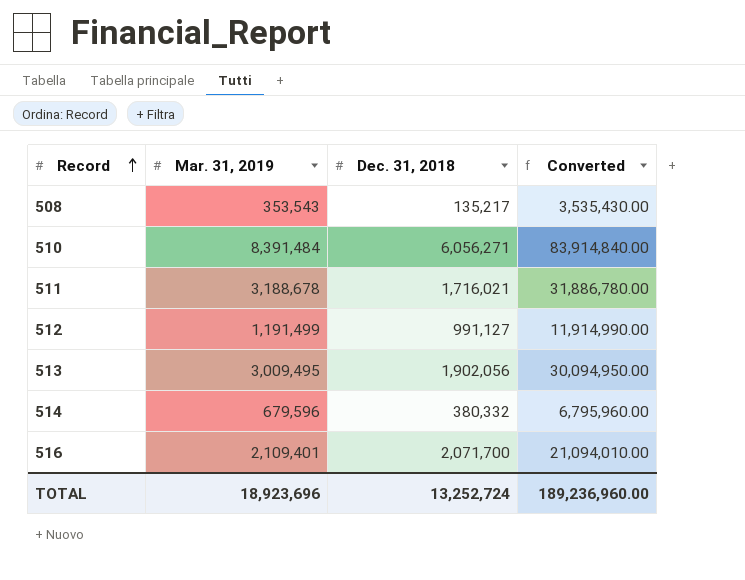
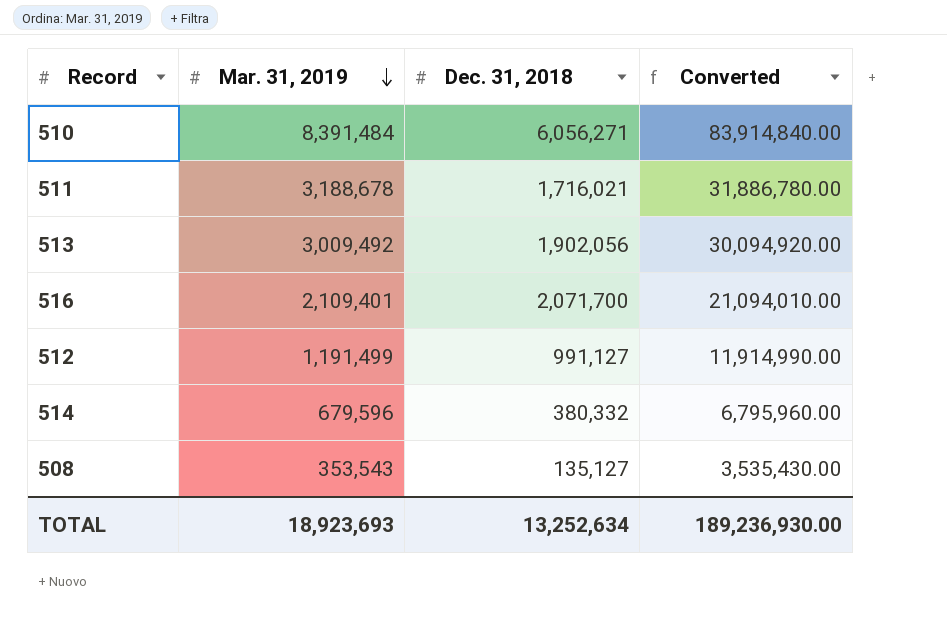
row order: Record ascending -> Mar. 31, 2019 descending
513 | Mar. 31, 2019: 3,009,495 -> 3,009,492
513 | Converted: 30,094,950.00 -> 30,094,920.00
508 | Dec. 31, 2018: 135,217 -> 135,127
TOTAL | Mar. 31, 2019: 18,923,696 -> 18,923,693
TOTAL | Dec. 31, 2018: 13,252,724 -> 13,252,634
TOTAL | Converted: 189,236,960.00 -> 189,236,930.00

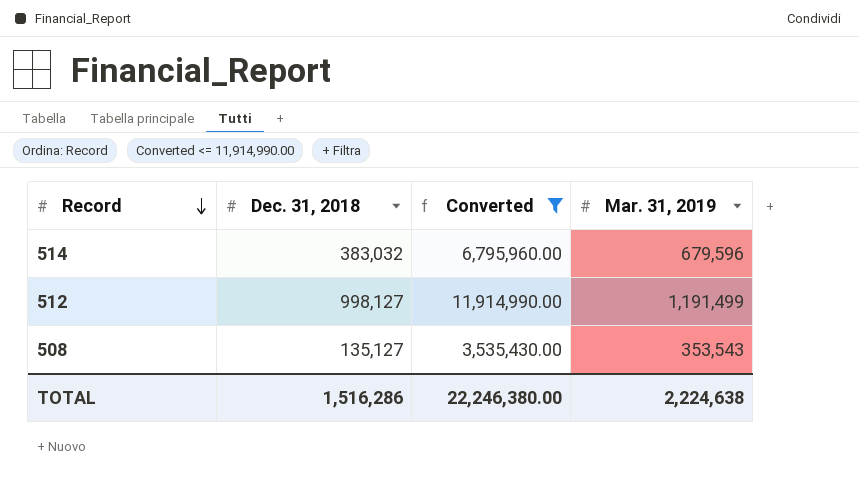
filter: none -> Converted <= 11,914,990.00
row order: Mar. 31, 2019 descending -> Record descending
column Mar. 31, 2019 | position: 2 -> 4
514 | Dec. 31, 2018: 380,332 -> 383,032
512 | Dec. 31, 2018: 991,127 -> 998,127
TOTAL | Dec. 31, 2018: 13,252,634 -> 1,516,286
TOTAL | Converted: 189,236,930.00 -> 22,246,380.00
TOTAL | Mar. 31, 2019: 18,923,693 -> 2,224,638

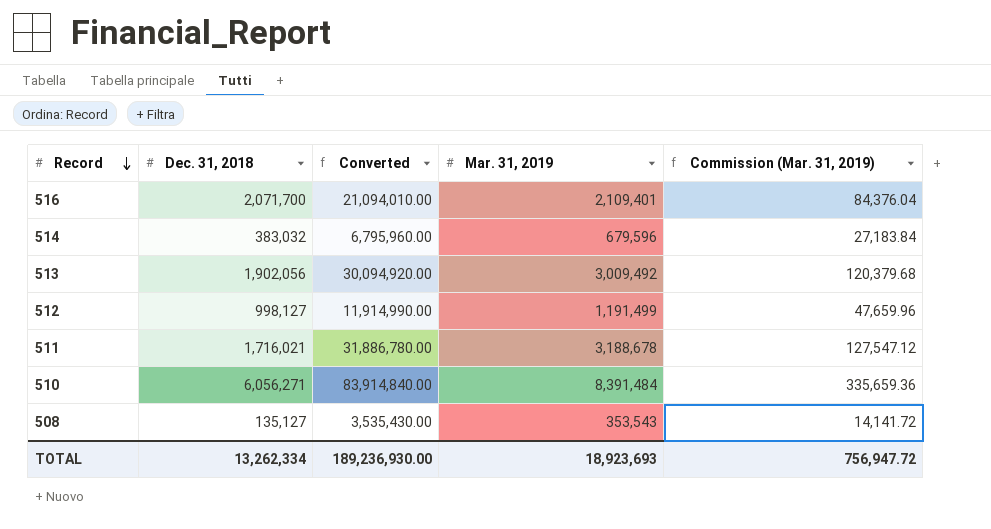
filter: Converted <= 11,914,990.00 -> none
column Commission (Mar. 31, 2019) | formula: none -> [Mar. 31, 2019] * 0.04
TOTAL | Dec. 31, 2018: 1,516,286 -> 13,262,334
TOTAL | Converted: 22,246,380.00 -> 189,236,930.00
TOTAL | Mar. 31, 2019: 2,224,638 -> 18,923,693

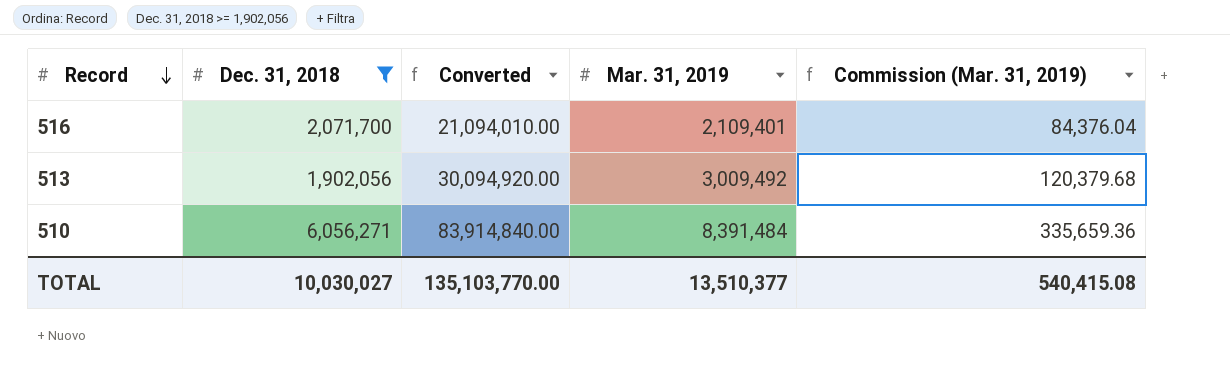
filter: none -> Dec. 31, 2018 >= 1,902,056
TOTAL | Dec. 31, 2018: 13,262,334 -> 10,030,027
TOTAL | Converted: 189,236,930.00 -> 135,103,770.00
TOTAL | Mar. 31, 2019: 18,923,693 -> 13,510,377
TOTAL | Commission (Mar. 31, 2019): 756,947.72 -> 540,415.08

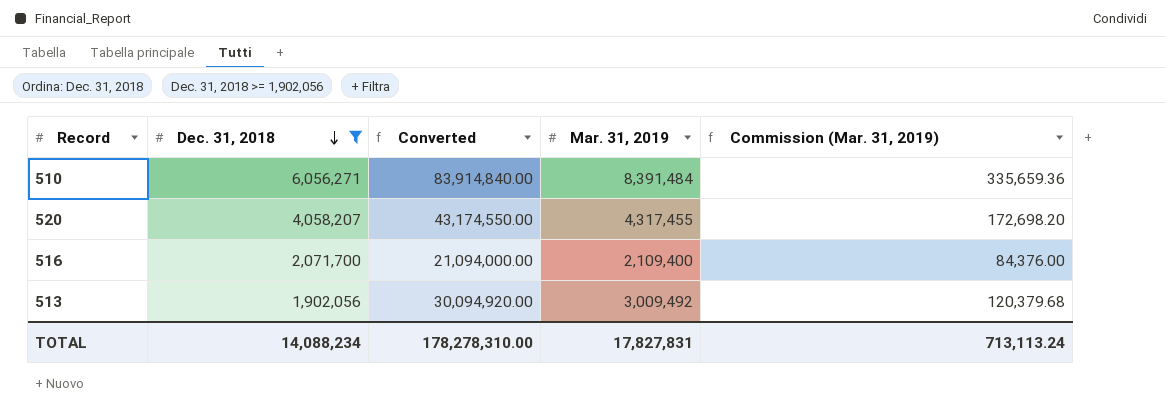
row order: Record descending -> Dec. 31, 2018 descending
row 520: none -> 4,058,207 | 43,174,550.00 | 4,317,455 | 172,698.20
516 | Converted: 21,094,010.00 -> 21,094,000.00
516 | Mar. 31, 2019: 2,109,401 -> 2,109,400
516 | Commission (Mar. 31, 2019): 84,376.04 -> 84,376.00
TOTAL | Dec. 31, 2018: 10,030,027 -> 14,088,234
TOTAL | Converted: 135,103,770.00 -> 178,278,310.00
TOTAL | Mar. 31, 2019: 13,510,377 -> 17,827,831
TOTAL | Commission (Mar. 31, 2019): 540,415.08 -> 713,113.24

